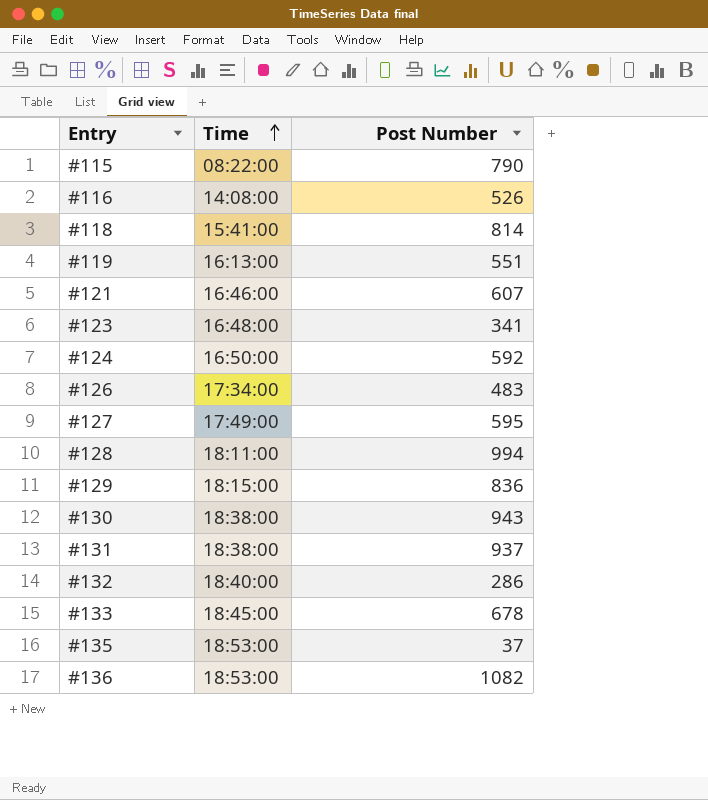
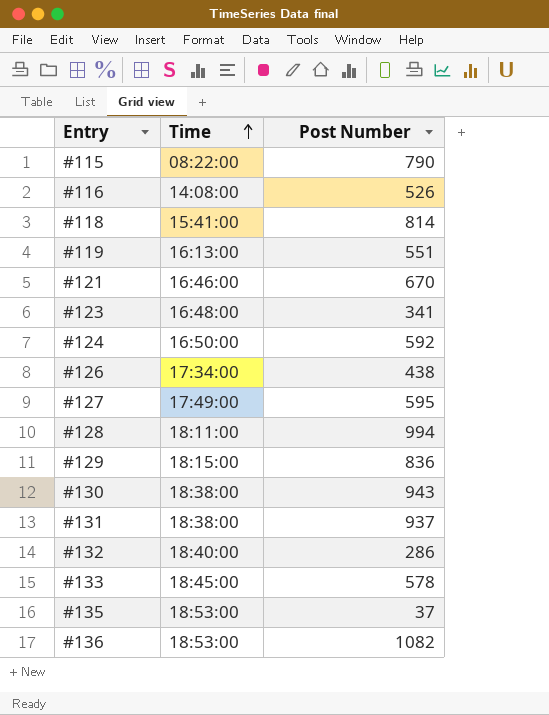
#121 | Post Number: 607 -> 670
#126 | Post Number: 483 -> 438
#133 | Post Number: 678 -> 578

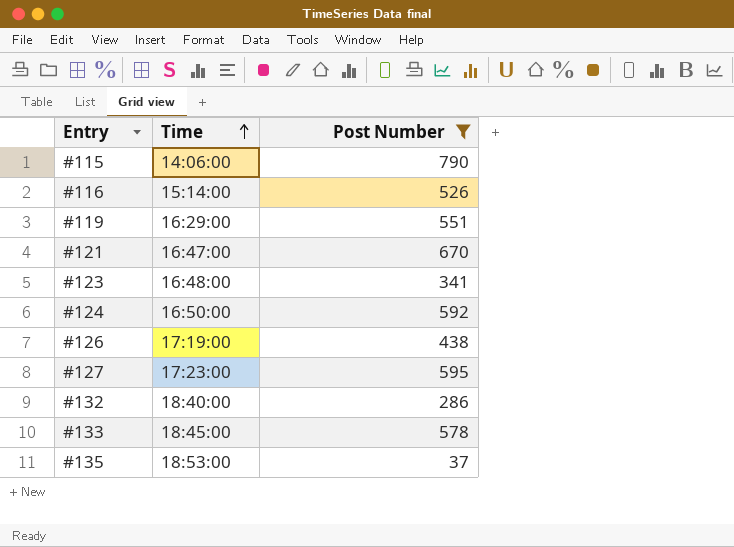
filter: none -> Post Number <= 790
#115 | Time: 08:22:00 -> 14:06:00
#116 | Time: 14:08:00 -> 15:14:00
#119 | Time: 16:13:00 -> 16:29:00
#121 | Time: 16:46:00 -> 16:47:00
#126 | Time: 17:34:00 -> 17:19:00
#127 | Time: 17:49:00 -> 17:23:00

